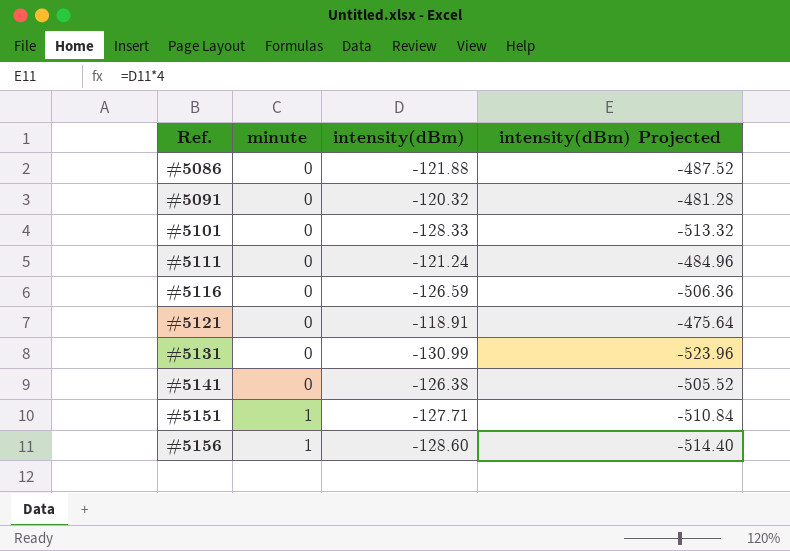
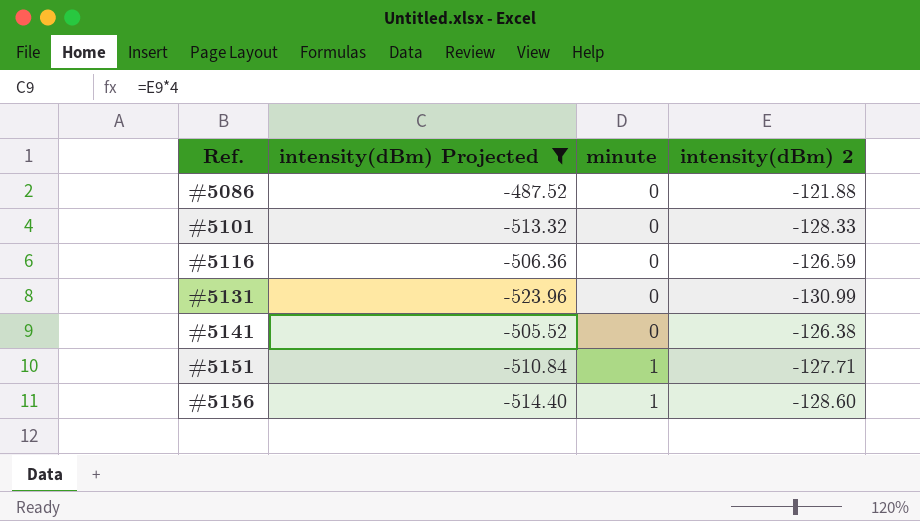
filter: none -> intensity(dBm) Projected <= -487.52
column intensity(dBm) Projected | position: 4 -> 2
column name: intensity(dBm) -> intensity(dBm) 2

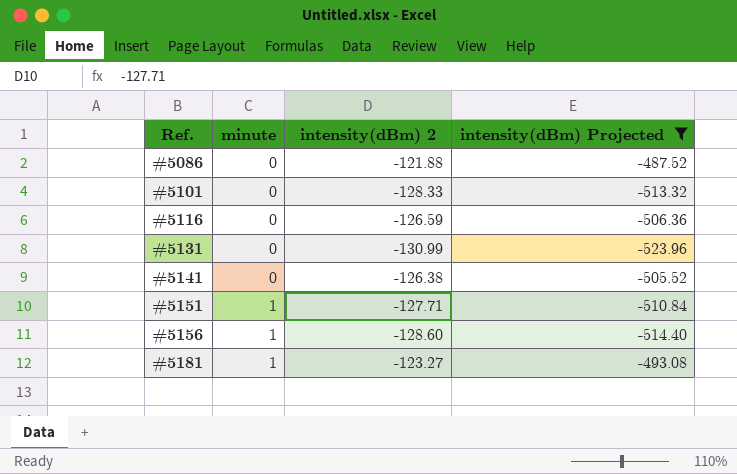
column intensity(dBm) Projected | position: 2 -> 4
row #5181: none -> 1 | -123.27 | -493.08

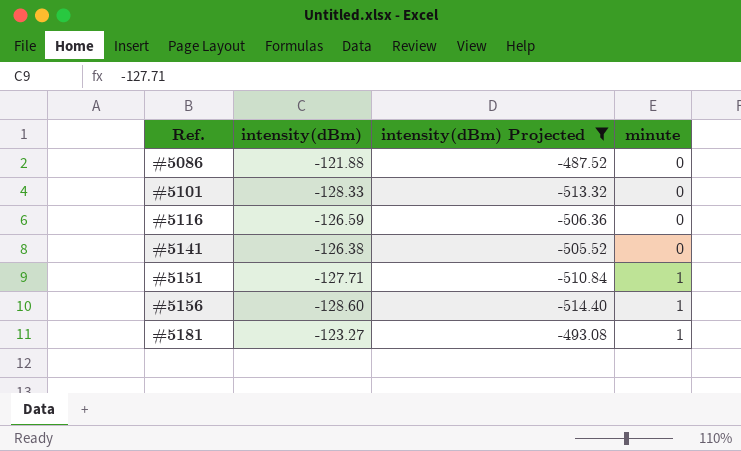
column name: intensity(dBm) 2 -> intensity(dBm)
column minute | position: 2 -> 4
row #5131: 0 | -130.99 | -523.96 -> none

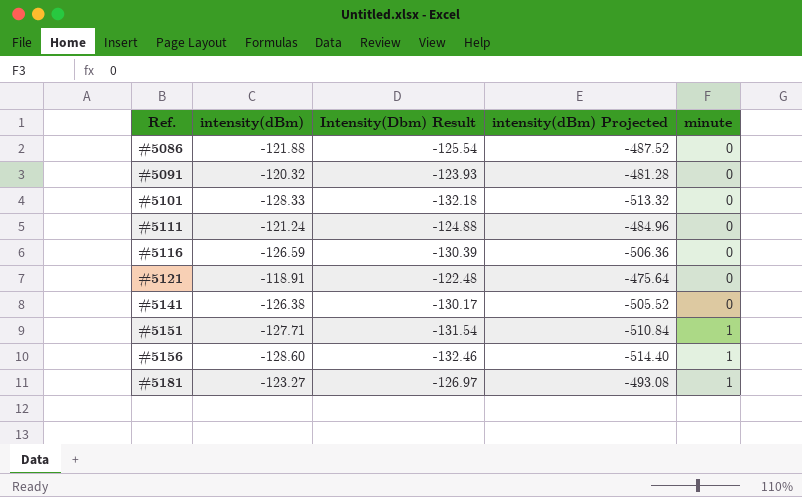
filter: intensity(dBm) Projected <= -487.52 -> none
column Intensity(Dbm) Result | formula: none -> [intensity(dBm)] * 1.03

